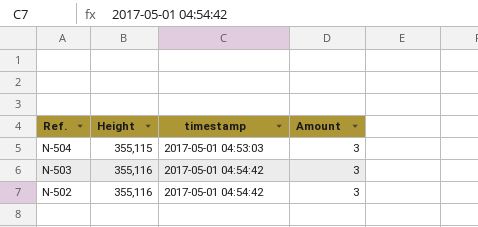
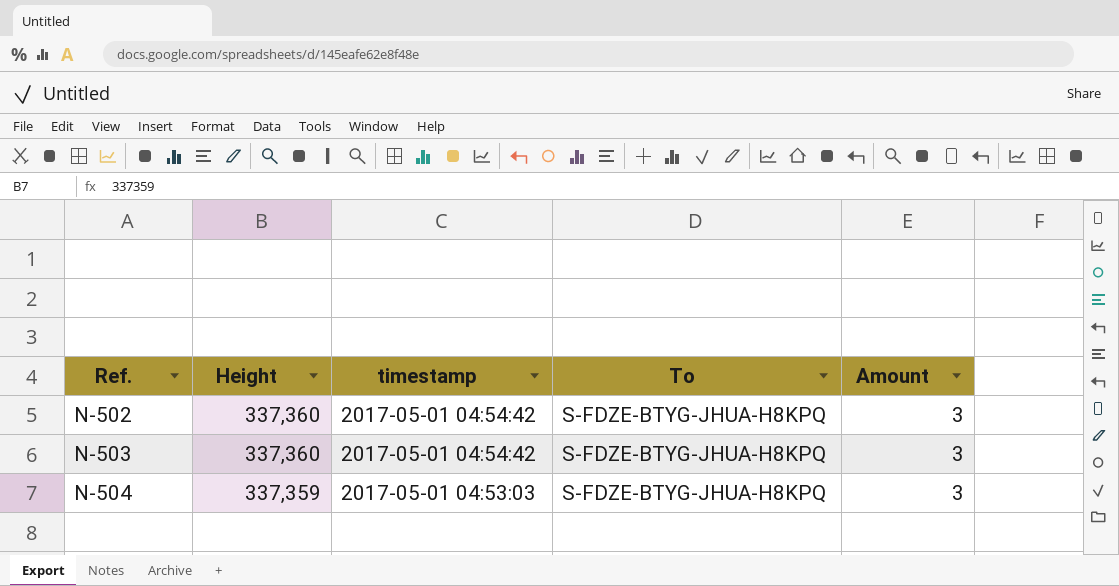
row order: Ref. descending -> Ref. ascending
column To | position: none -> 4
N-502 | Height: 355,116 -> 337,360
N-503 | Height: 355,116 -> 337,360
N-504 | Height: 355,115 -> 337,359

